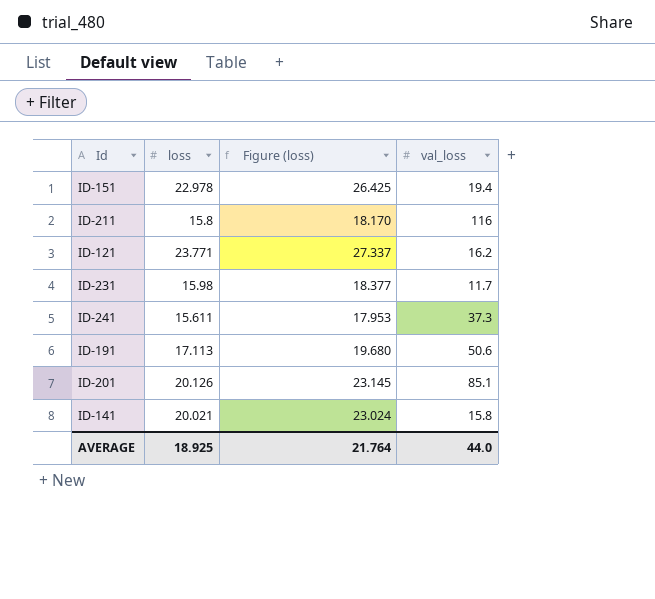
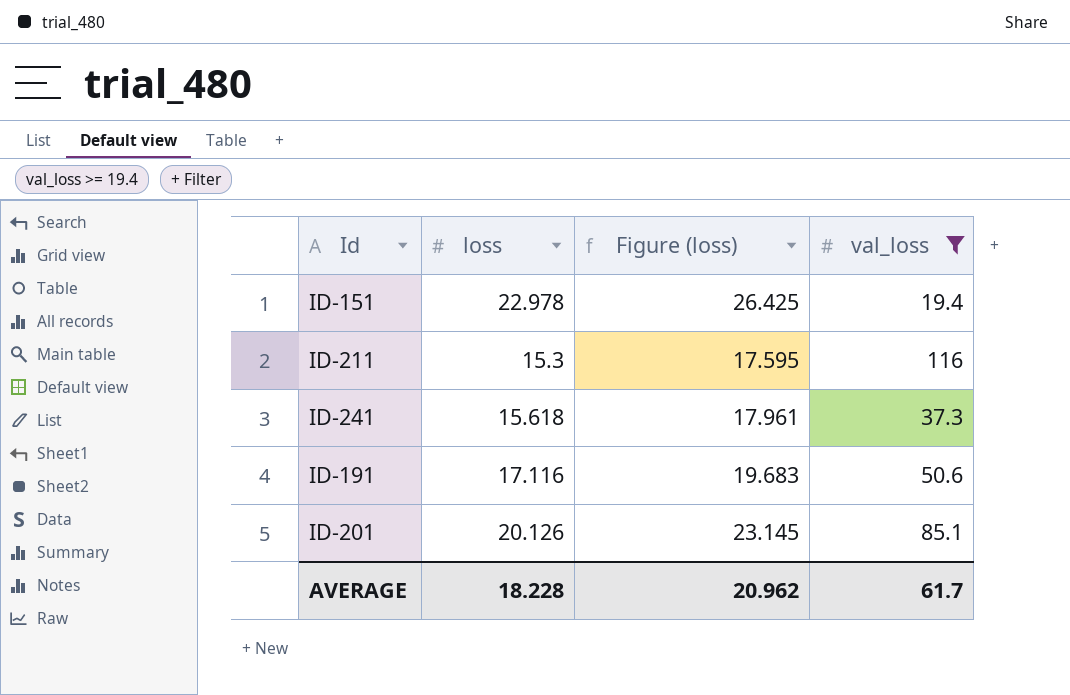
filter: none -> val_loss >= 19.4
ID-211 | loss: 15.8 -> 15.3
ID-211 | Figure (loss): 18.170 -> 17.595
ID-241 | loss: 15.611 -> 15.618
ID-241 | Figure (loss): 17.953 -> 17.961
ID-191 | loss: 17.113 -> 17.116
ID-191 | Figure (loss): 19.680 -> 19.683
AVERAGE | loss: 18.925 -> 18.228
AVERAGE | Figure (loss): 21.764 -> 20.962
AVERAGE | val_loss: 44.0 -> 61.7

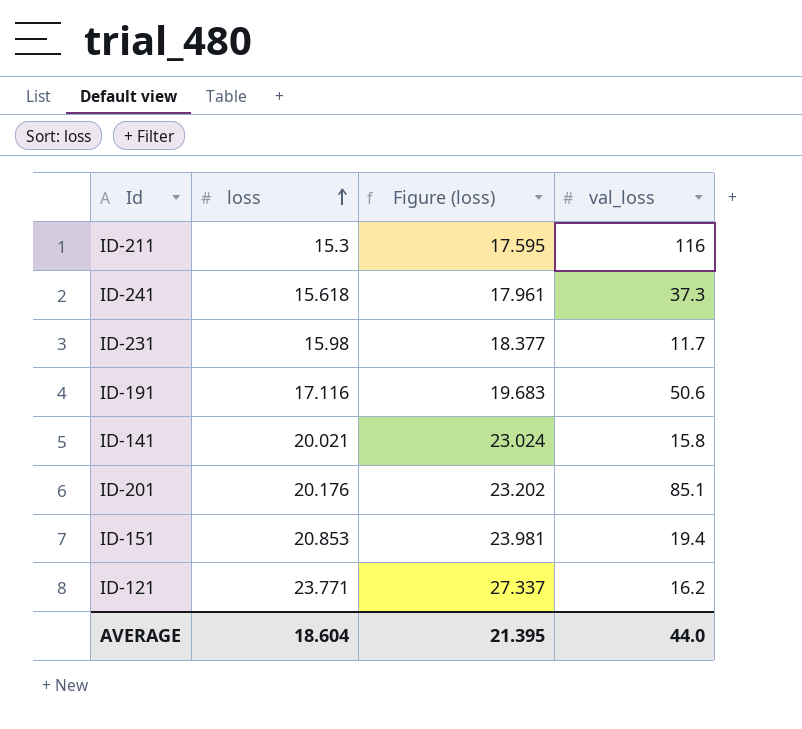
filter: val_loss >= 19.4 -> none
row order: none -> loss ascending
ID-201 | loss: 20.126 -> 20.176
ID-201 | Figure (loss): 23.145 -> 23.202
ID-151 | loss: 22.978 -> 20.853
ID-151 | Figure (loss): 26.425 -> 23.981
AVERAGE | loss: 18.228 -> 18.604
AVERAGE | Figure (loss): 20.962 -> 21.395
AVERAGE | val_loss: 61.7 -> 44.0

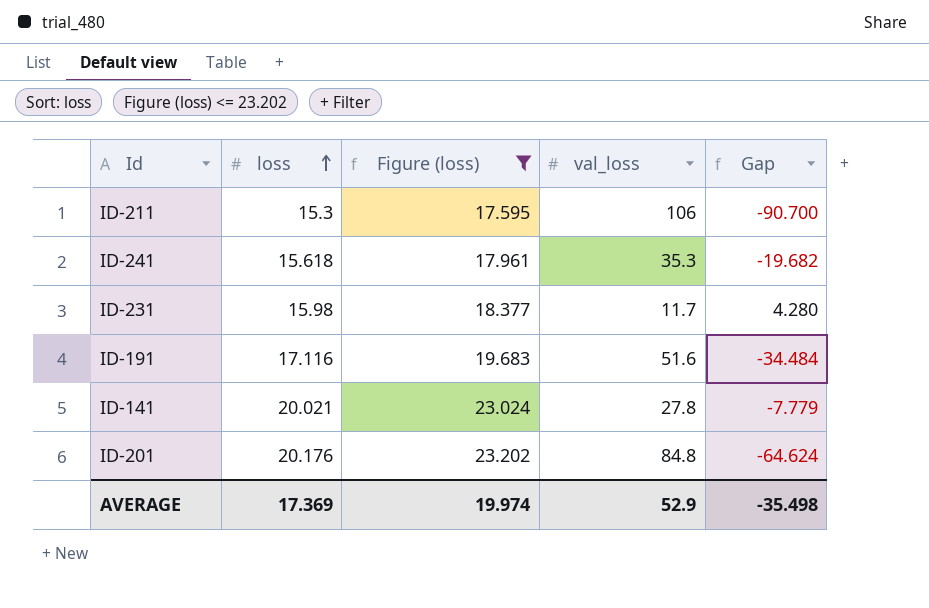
filter: none -> Figure (loss) <= 23.202
column Gap | formula: none -> [loss] - [val_loss]
ID-211 | val_loss: 116 -> 106
ID-241 | val_loss: 37.3 -> 35.3
ID-191 | val_loss: 50.6 -> 51.6
ID-141 | val_loss: 15.8 -> 27.8
ID-201 | val_loss: 85.1 -> 84.8
AVERAGE | loss: 18.604 -> 17.369
AVERAGE | Figure (loss): 21.395 -> 19.974
AVERAGE | val_loss: 44.0 -> 52.9

